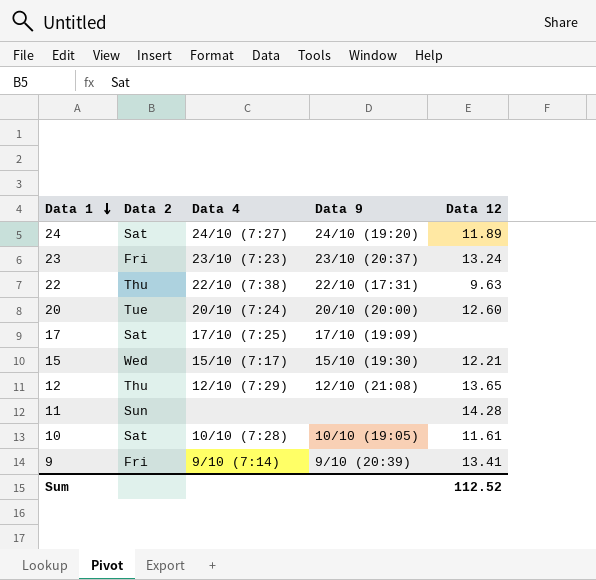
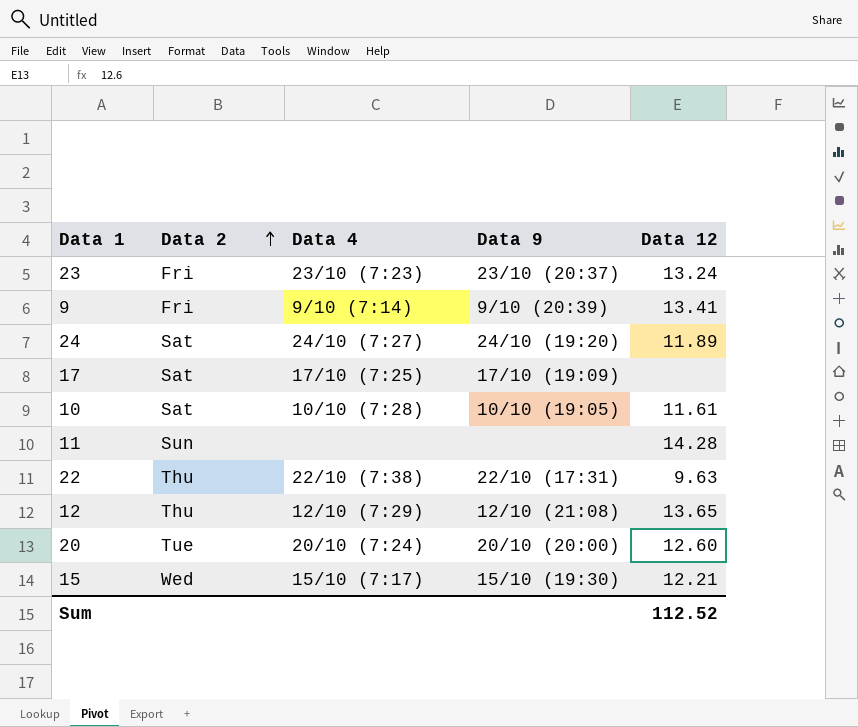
row order: Data 1 descending -> Data 2 ascending

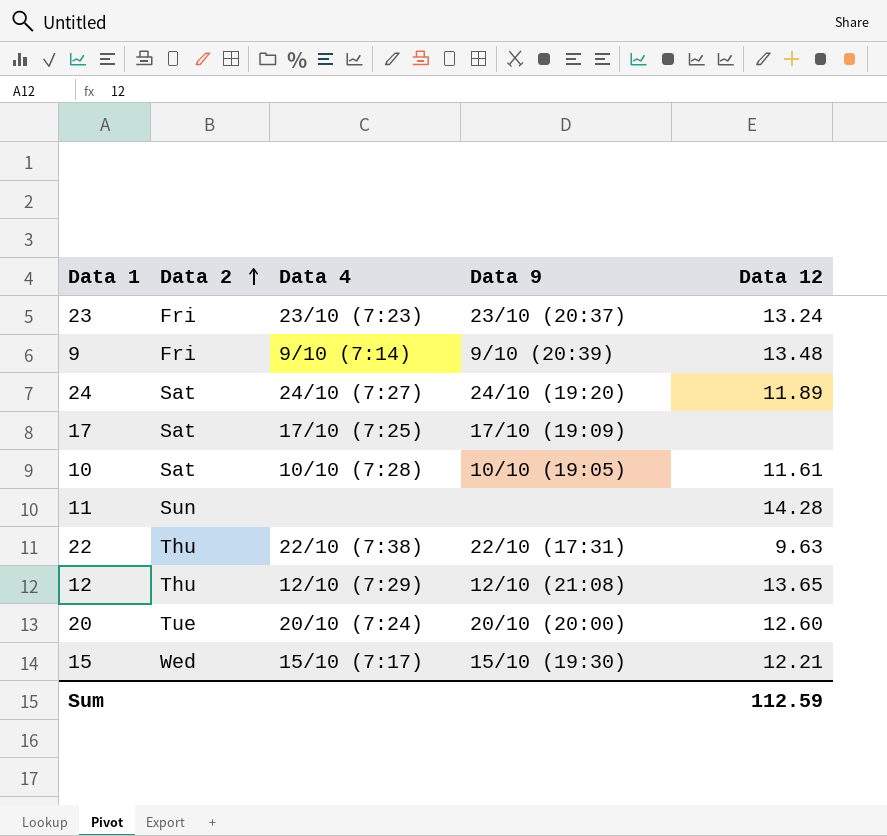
9 | Data 12: 13.41 -> 13.48
Sum | Data 12: 112.52 -> 112.59

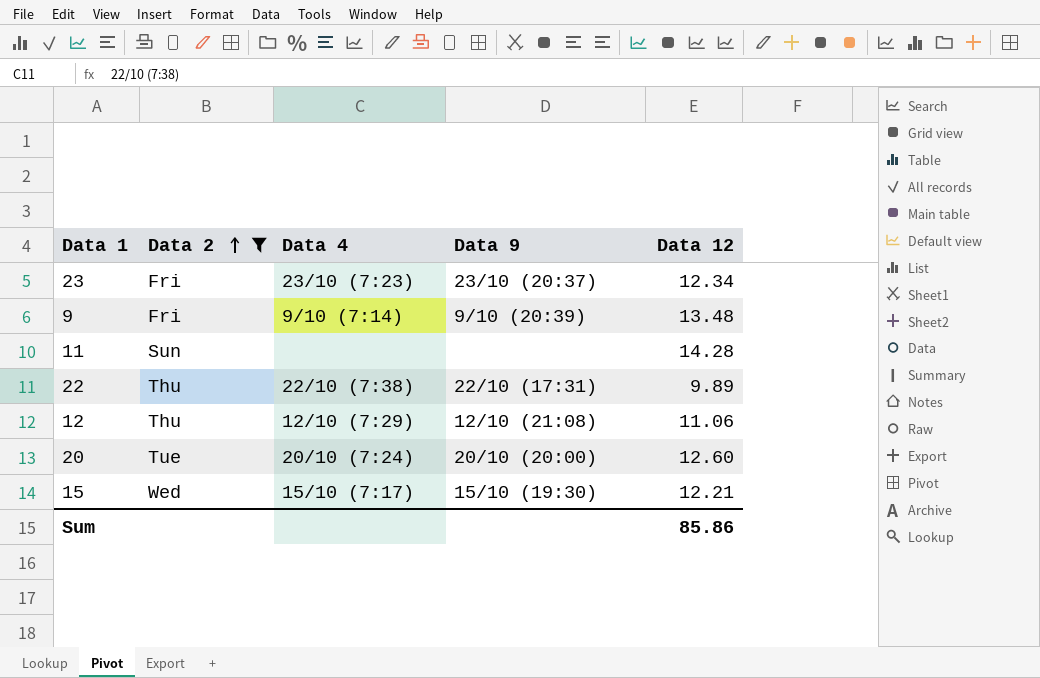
filter: none -> Data 2 != Sat
23 | Data 12: 13.24 -> 12.34
22 | Data 12: 9.63 -> 9.89
12 | Data 12: 13.65 -> 11.06
Sum | Data 12: 112.59 -> 85.86

